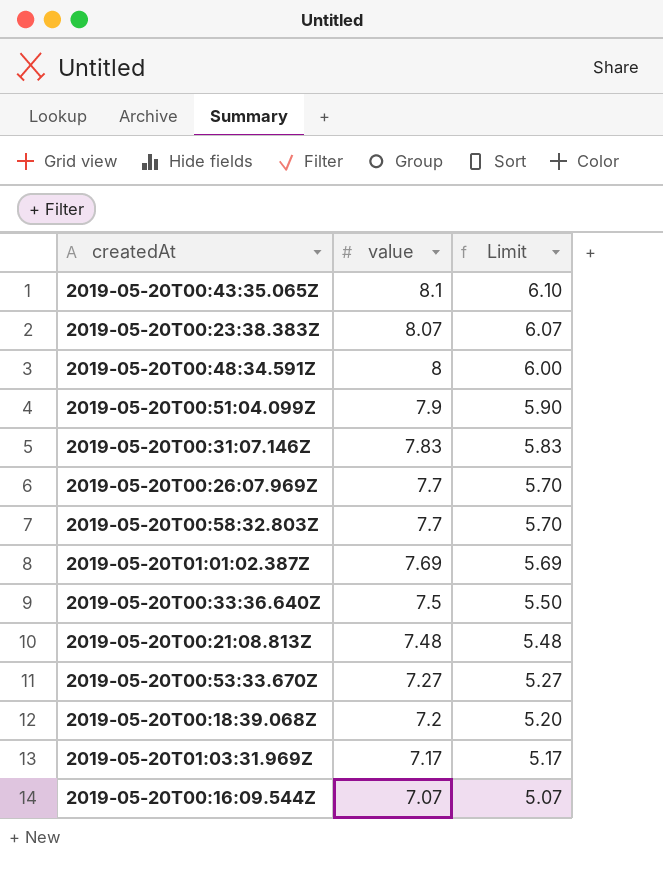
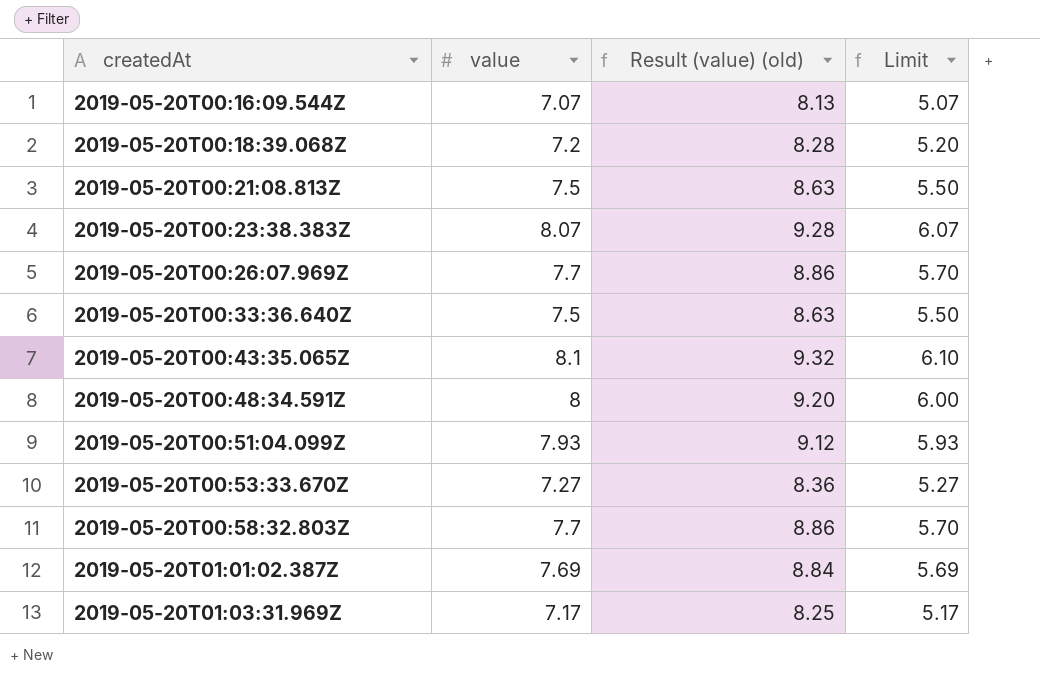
row order: value descending -> createdAt ascending
column Result (value) (old) | formula: none -> [value] * 1.15
row 2019-05-20T00:31:07.146Z: 7.83 | 5.83 -> none
2019-05-20T00:21:08.813Z | value: 7.48 -> 7.5
2019-05-20T00:21:08.813Z | Limit: 5.48 -> 5.50
2019-05-20T00:51:04.099Z | value: 7.9 -> 7.93
2019-05-20T00:51:04.099Z | Limit: 5.90 -> 5.93

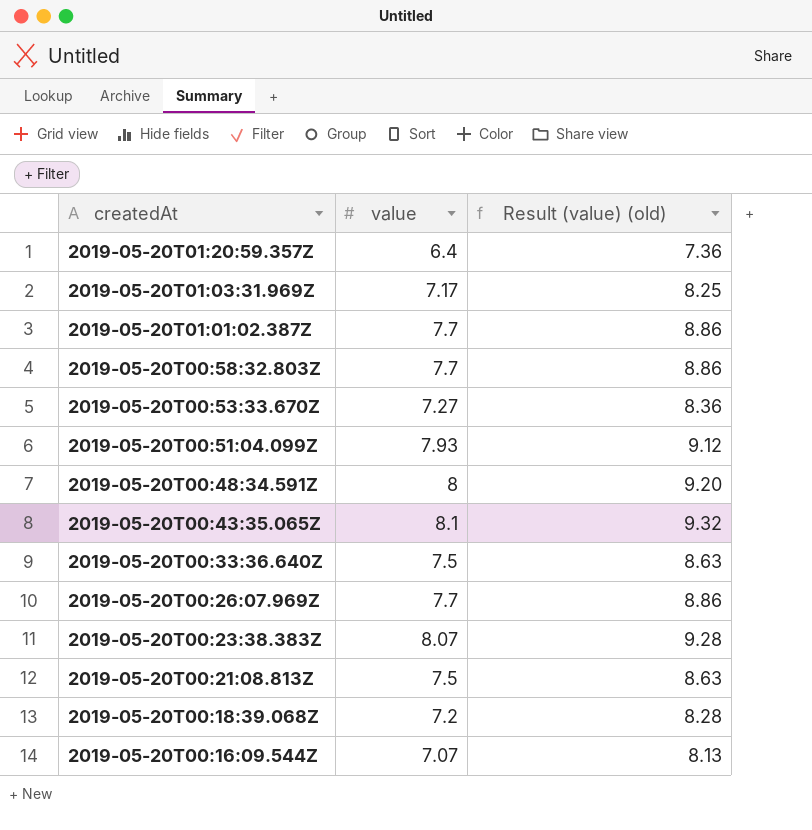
row order: createdAt ascending -> createdAt descending
column Limit | formula: [value] - 2 -> none
row 2019-05-20T01:20:59.357Z: none -> 6.4 | 7.36
2019-05-20T01:01:02.387Z | value: 7.69 -> 7.7
2019-05-20T01:01:02.387Z | Result (value) (old): 8.84 -> 8.86

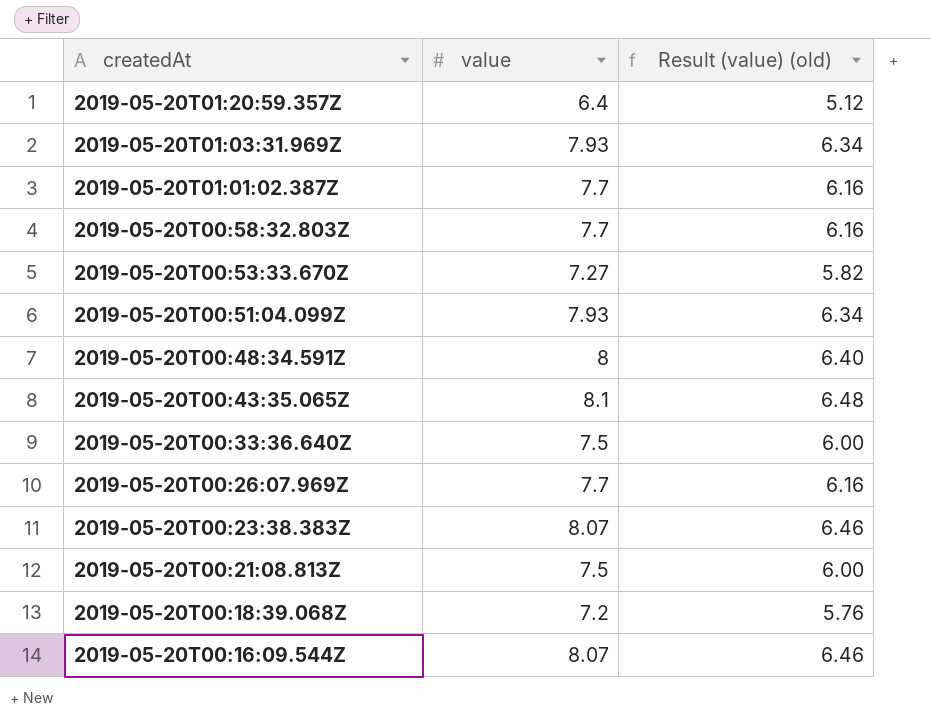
column Result (value) (old) | formula: [value] * 1.15 -> [value] * 0.8
2019-05-20T01:03:31.969Z | value: 7.17 -> 7.93
2019-05-20T00:16:09.544Z | value: 7.07 -> 8.07

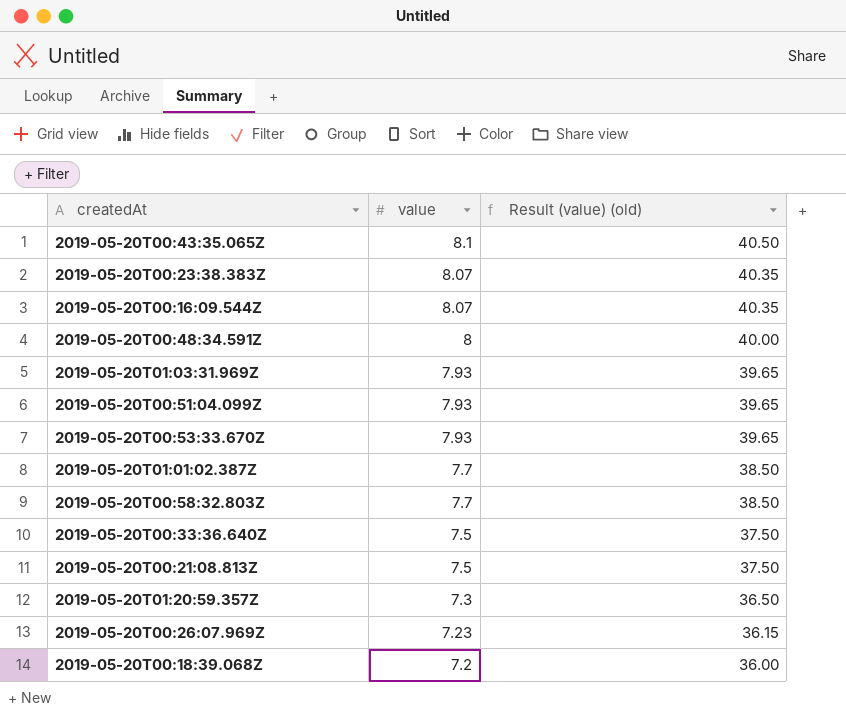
row order: createdAt descending -> value descending
column Result (value) (old) | formula: [value] * 0.8 -> [value] * 5
2019-05-20T00:53:33.670Z | value: 7.27 -> 7.93
2019-05-20T01:20:59.357Z | value: 6.4 -> 7.3
2019-05-20T00:26:07.969Z | value: 7.7 -> 7.23

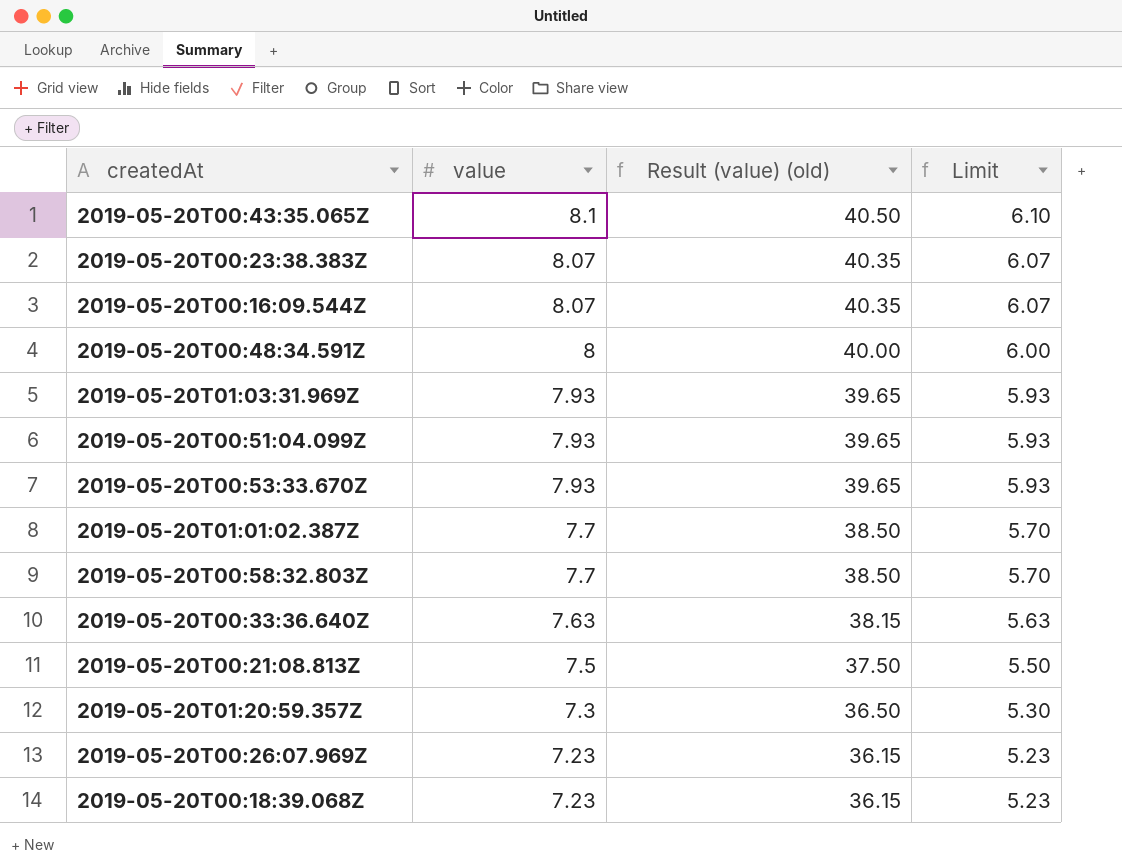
column Limit | formula: none -> [value] - 2
2019-05-20T00:33:36.640Z | value: 7.5 -> 7.63
2019-05-20T00:33:36.640Z | Result (value) (old): 37.50 -> 38.15
2019-05-20T00:18:39.068Z | value: 7.2 -> 7.23
2019-05-20T00:18:39.068Z | Result (value) (old): 36.00 -> 36.15

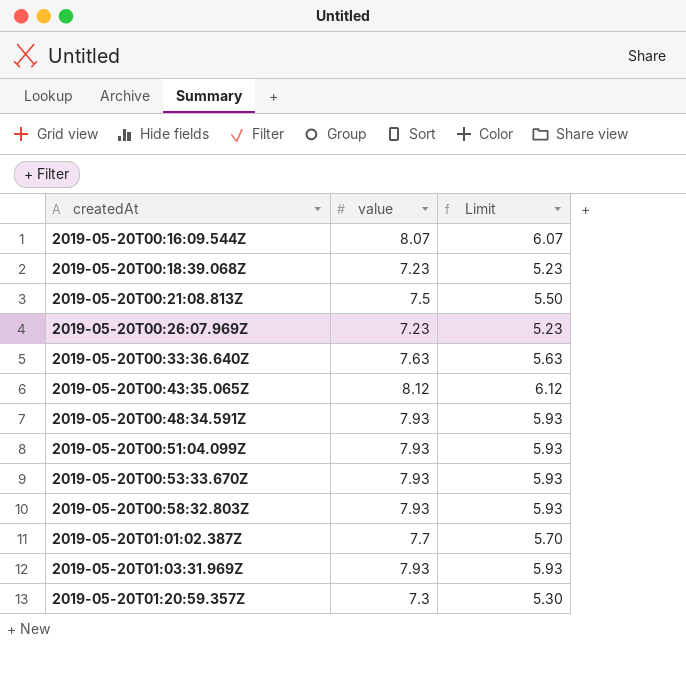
row order: value descending -> createdAt ascending
column Result (value) (old) | formula: [value] * 5 -> none
row 2019-05-20T00:23:38.383Z: 8.07 | 40.35 | 6.07 -> none
2019-05-20T00:43:35.065Z | value: 8.1 -> 8.12
2019-05-20T00:43:35.065Z | Limit: 6.10 -> 6.12
2019-05-20T00:48:34.591Z | value: 8 -> 7.93
2019-05-20T00:48:34.591Z | Limit: 6.00 -> 5.93
2019-05-20T00:58:32.803Z | value: 7.7 -> 7.93
2019-05-20T00:58:32.803Z | Limit: 5.70 -> 5.93

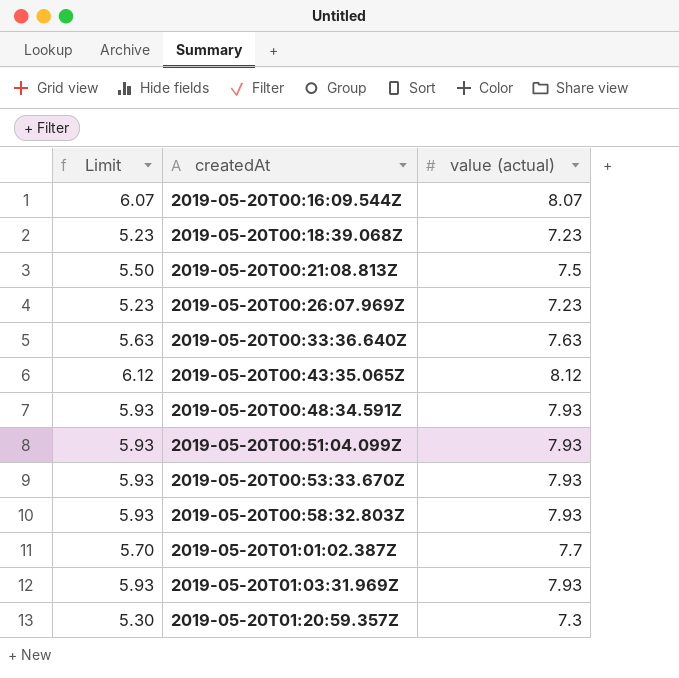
column Limit | position: 3 -> 1
column name: value -> value (actual)

